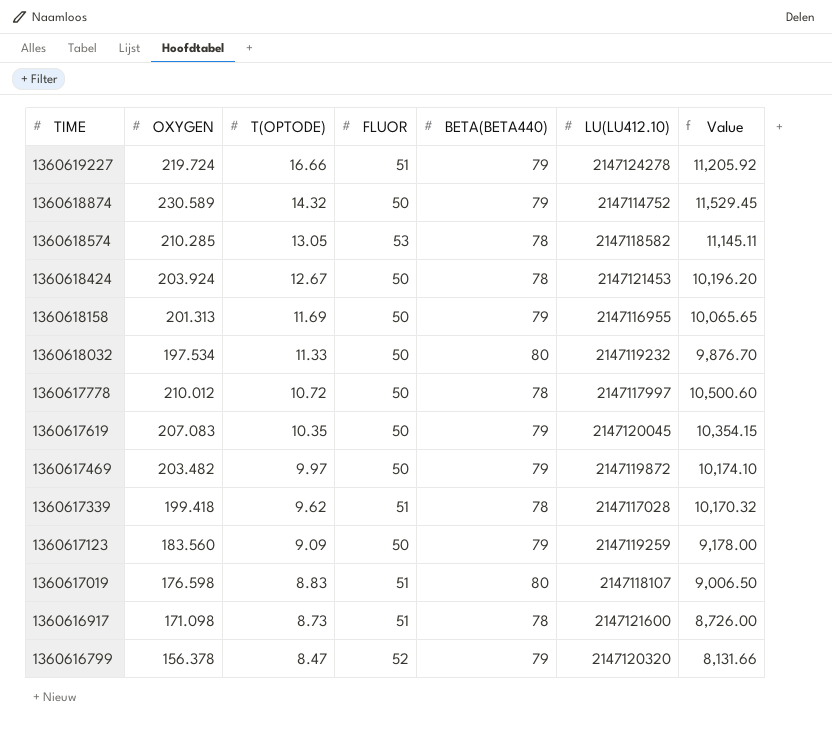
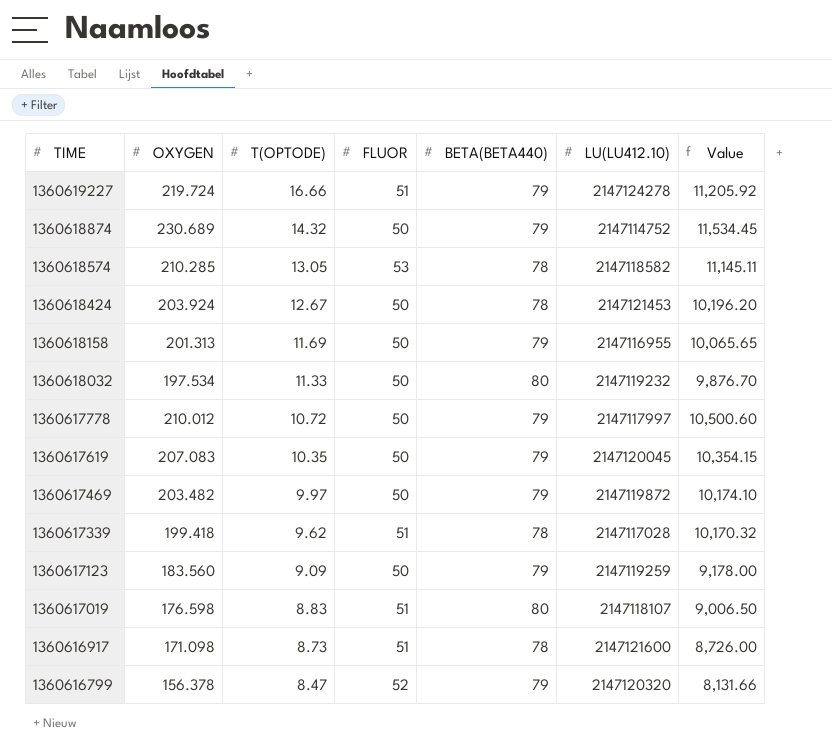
1360618874 | OXYGEN: 230.589 -> 230.689
1360618874 | Value: 11,529.45 -> 11,534.45
1360617778 | BETA(BETA440): 78 -> 79

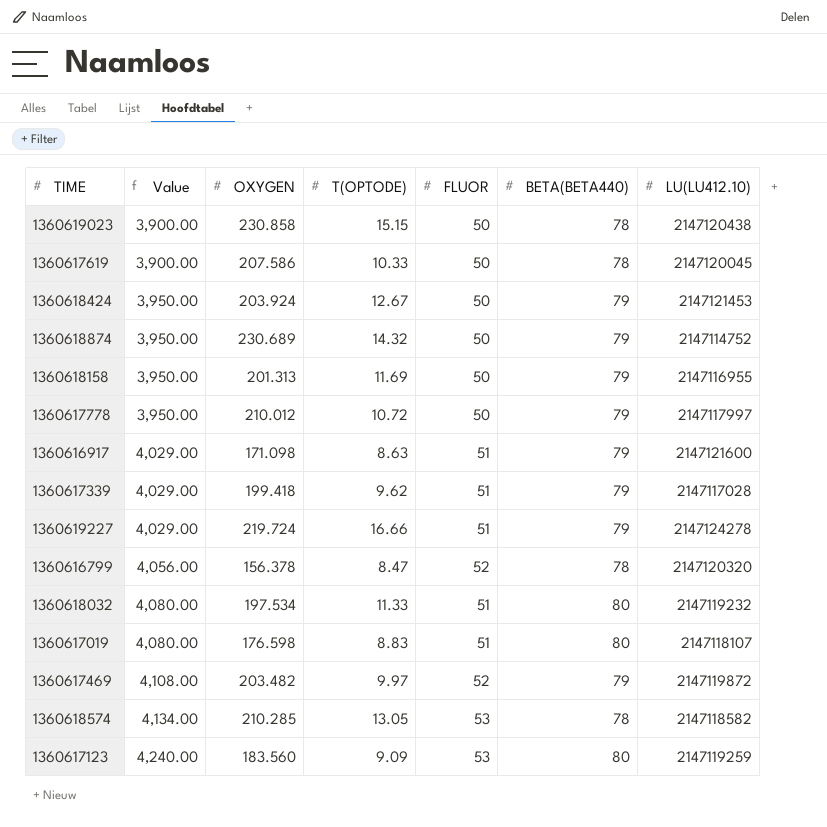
row order: TIME descending -> Value ascending
column Value | formula: [OXYGEN] * [FLUOR] -> [FLUOR] * [BETA(BETA440)]
column Value | position: 7 -> 2
row 1360619023: none -> 3,900.00 | 230.858 | 15.15 | 50 | 78 | 2147120438
1360617619 | OXYGEN: 207.083 -> 207.586
1360617619 | T(OPTODE): 10.35 -> 10.33
1360617619 | BETA(BETA440): 79 -> 78
1360618424 | BETA(BETA440): 78 -> 79
1360616917 | T(OPTODE): 8.73 -> 8.63
1360616917 | BETA(BETA440): 78 -> 79
1360617339 | BETA(BETA440): 78 -> 79
1360616799 | BETA(BETA440): 79 -> 78
1360618032 | FLUOR: 50 -> 51
1360617469 | FLUOR: 50 -> 52
1360617123 | FLUOR: 50 -> 53
1360617123 | BETA(BETA440): 79 -> 80

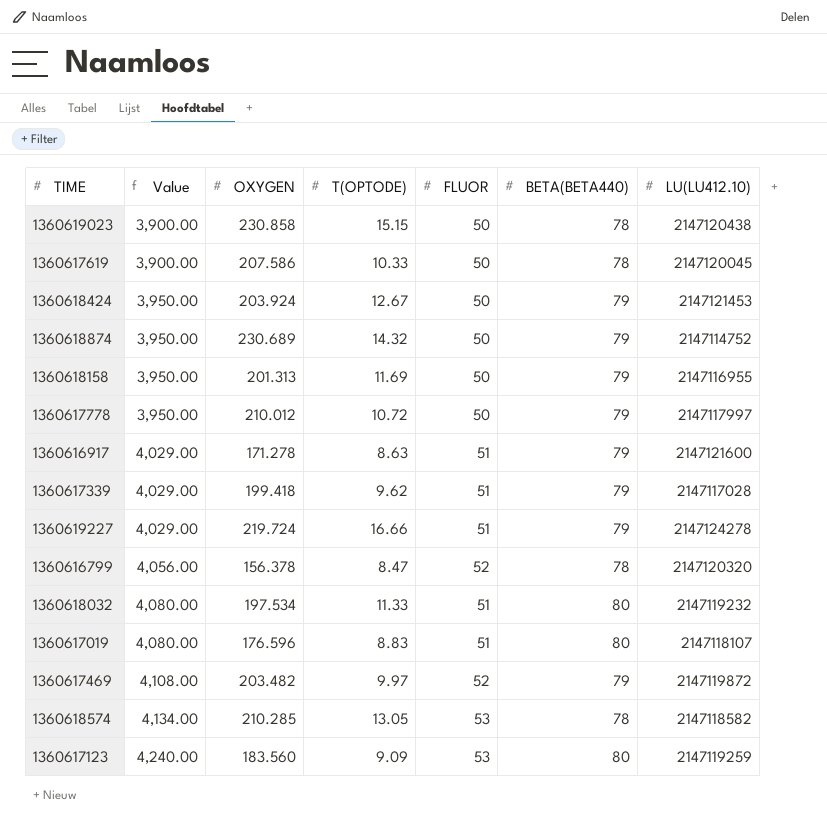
1360616917 | OXYGEN: 171.098 -> 171.278
1360617019 | OXYGEN: 176.598 -> 176.596

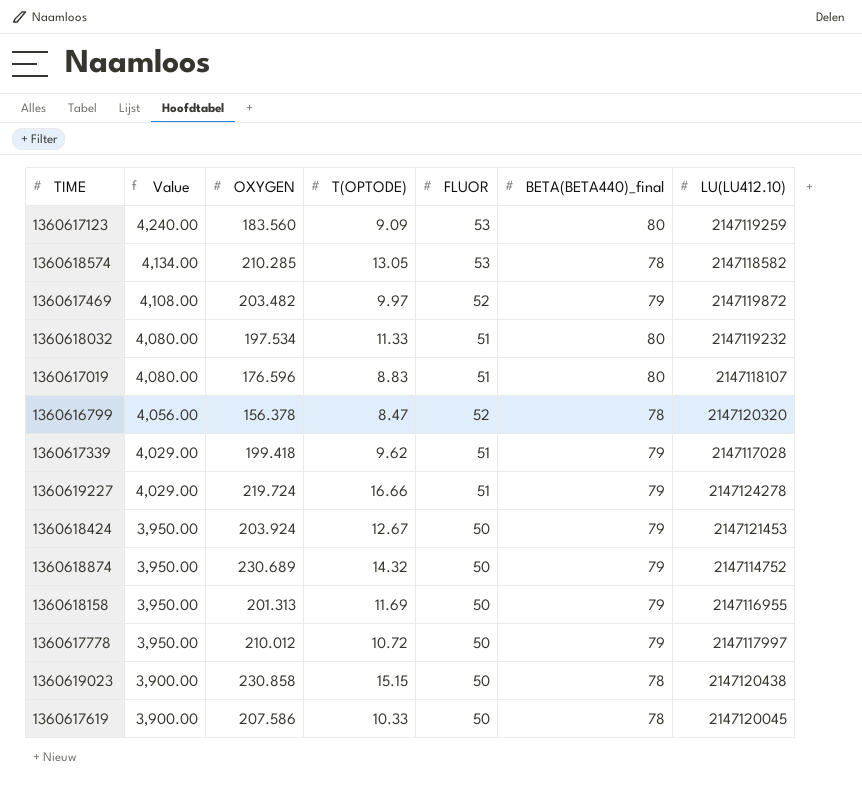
row order: Value ascending -> Value descending
column name: BETA(BETA440) -> BETA(BETA440)_final
row 1360616917: 4,029.00 | 171.278 | 8.63 | 51 | 79 | 2147121600 -> none

